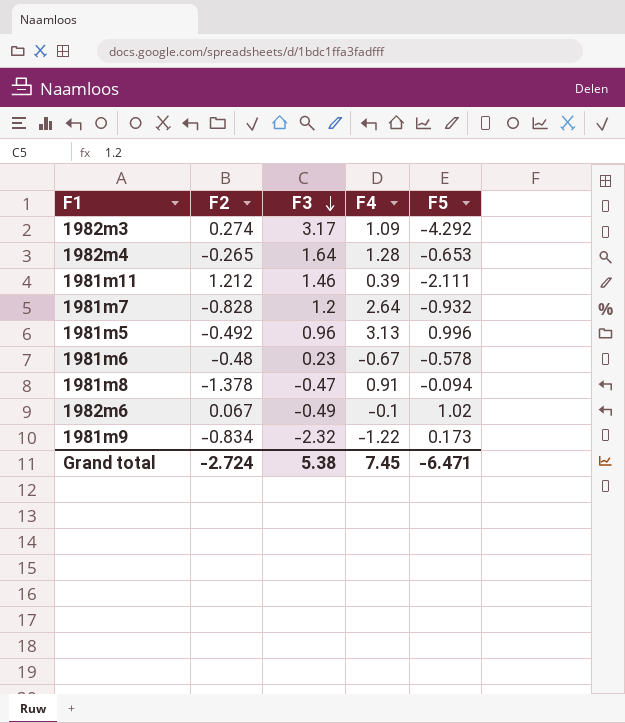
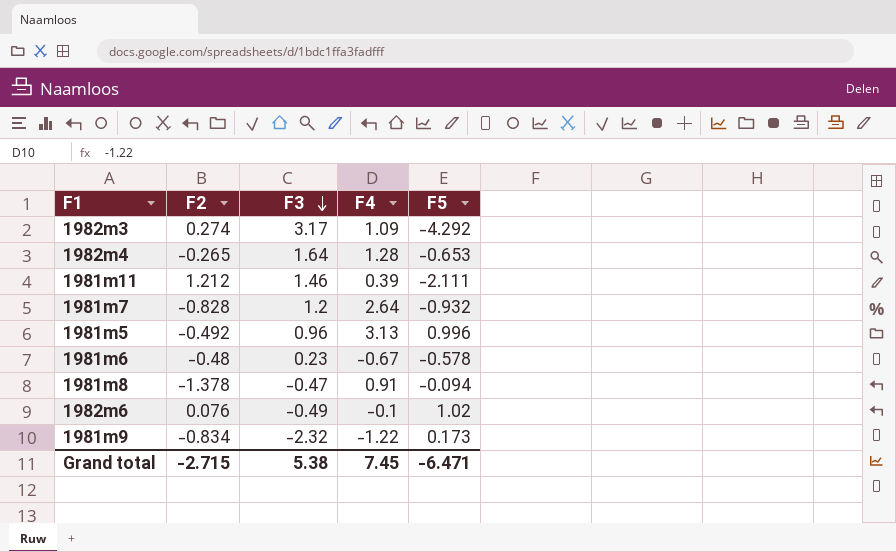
1982m6 | F2: 0.067 -> 0.076
Grand total | F2: -2.724 -> -2.715

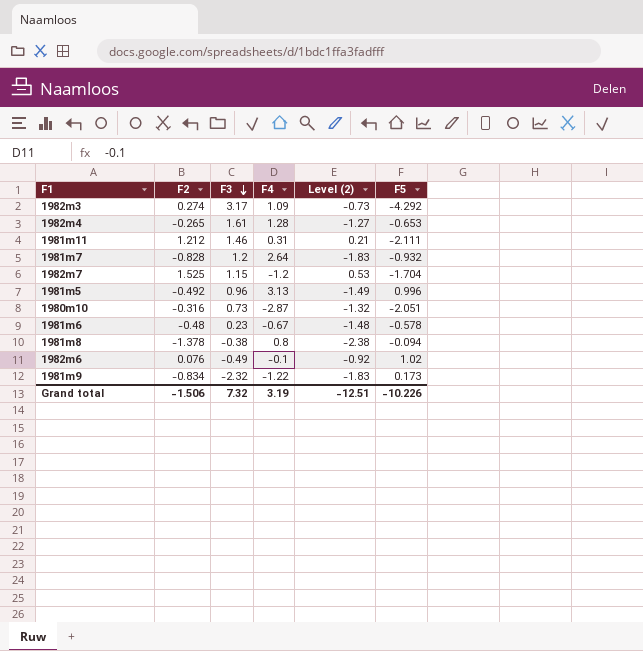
column Level (2) | formula: none -> [F2] - 1
1982m4 | F3: 1.64 -> 1.61
1981m11 | F4: 0.39 -> 0.31
row 1982m7: none -> 1.525 | 1.15 | -1.2 | 0.53 | -1.704
row 1980m10: none -> -0.316 | 0.73 | -2.87 | -1.32 | -2.051
1981m8 | F3: -0.47 -> -0.38
1981m8 | F4: 0.91 -> 0.8
Grand total | F2: -2.715 -> -1.506
Grand total | F3: 5.38 -> 7.32
Grand total | F4: 7.45 -> 3.19
Grand total | F5: -6.471 -> -10.226

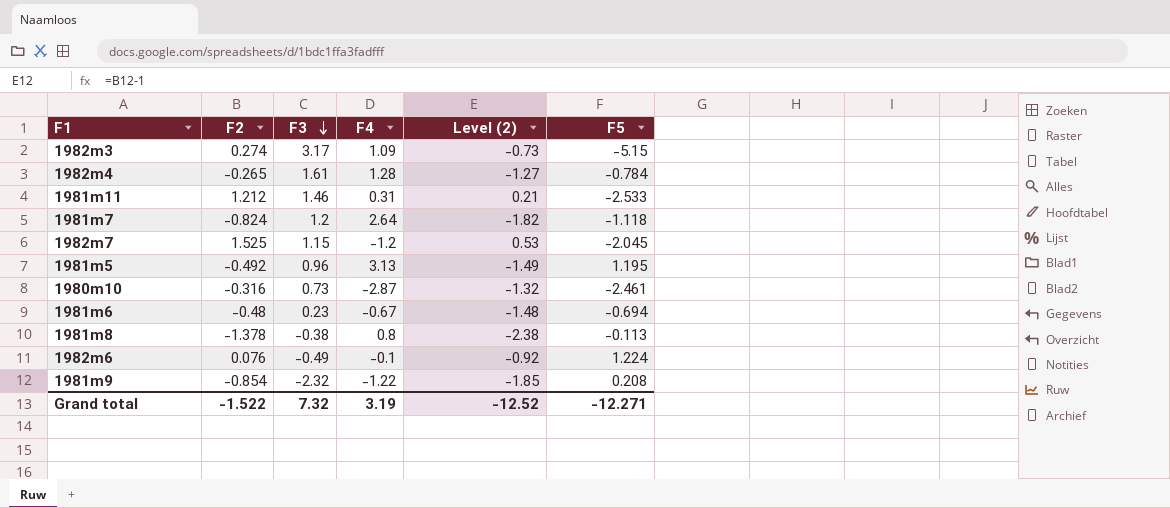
1982m3 | F5: -4.292 -> -5.15
1982m4 | F5: -0.653 -> -0.784
1981m11 | F5: -2.111 -> -2.533
1981m7 | F2: -0.828 -> -0.824
1981m7 | Level (2): -1.83 -> -1.82
1981m7 | F5: -0.932 -> -1.118
1982m7 | F5: -1.704 -> -2.045
1981m5 | F5: 0.996 -> 1.195
1980m10 | F5: -2.051 -> -2.461
1981m6 | F5: -0.578 -> -0.694
1981m8 | F5: -0.094 -> -0.113
1982m6 | F5: 1.02 -> 1.224
1981m9 | F2: -0.834 -> -0.854
1981m9 | Level (2): -1.83 -> -1.85
1981m9 | F5: 0.173 -> 0.208
Grand total | F2: -1.506 -> -1.522
Grand total | Level (2): -12.51 -> -12.52
Grand total | F5: -10.226 -> -12.271

